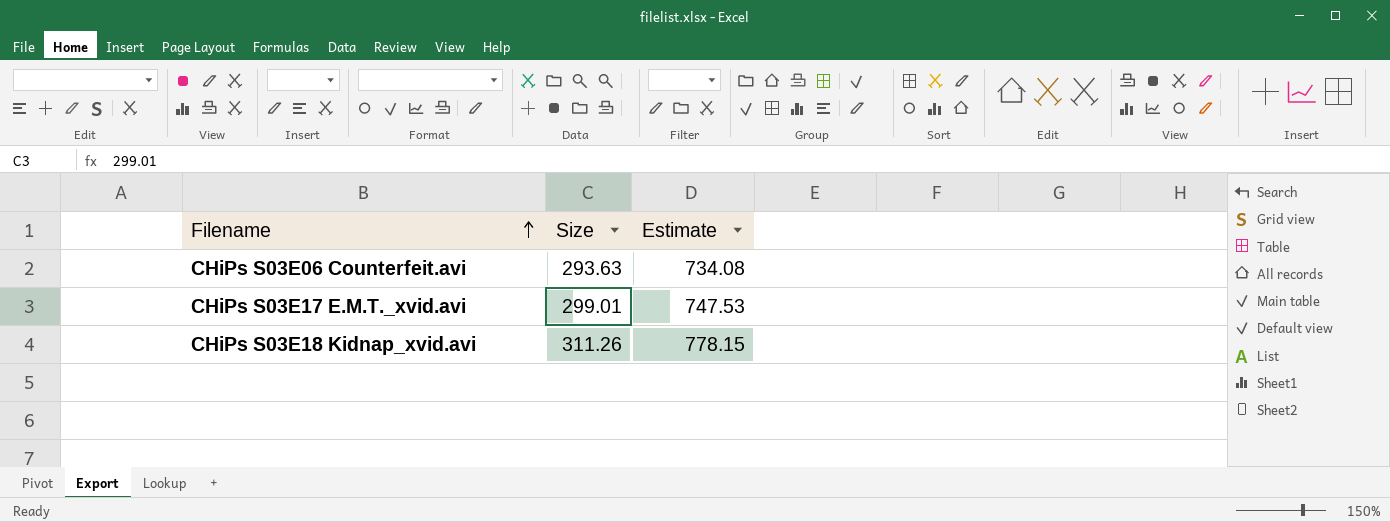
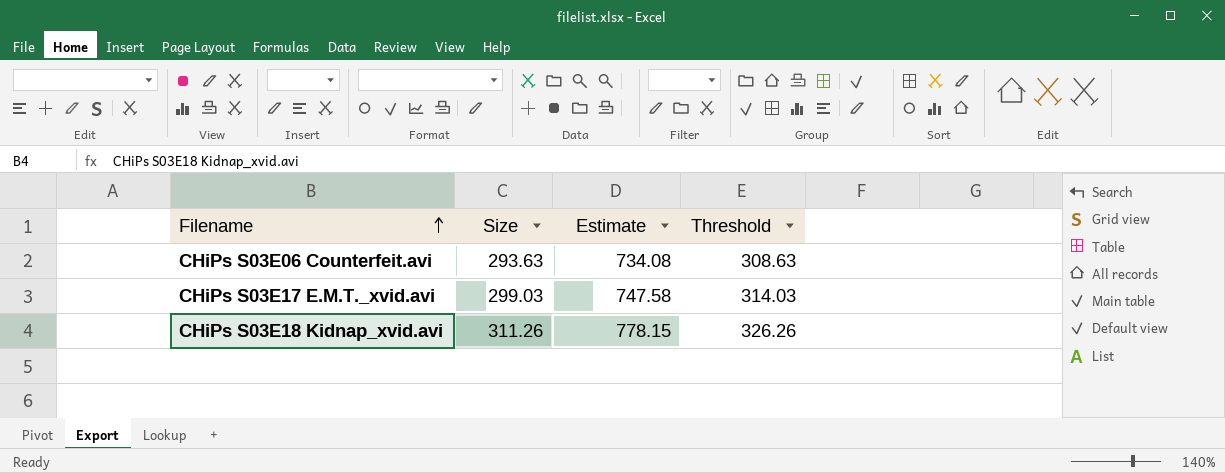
column Threshold | formula: none -> [Size] + 15
CHiPs S03E17 E.M.T._xvid.avi | Size: 299.01 -> 299.03
CHiPs S03E17 E.M.T._xvid.avi | Estimate: 747.53 -> 747.58

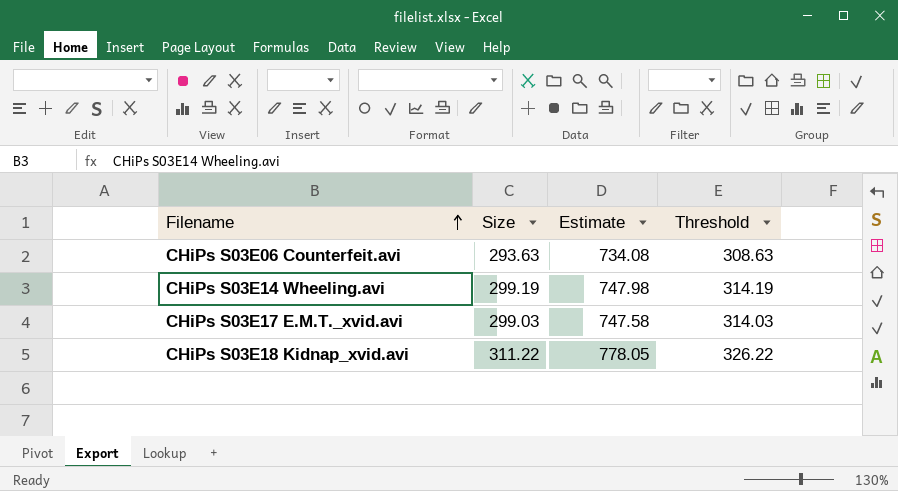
row CHiPs S03E14 Wheeling.avi: none -> 299.19 | 747.98 | 314.19
CHiPs S03E18 Kidnap_xvid.avi | Size: 311.26 -> 311.22
CHiPs S03E18 Kidnap_xvid.avi | Estimate: 778.15 -> 778.05
CHiPs S03E18 Kidnap_xvid.avi | Threshold: 326.26 -> 326.22

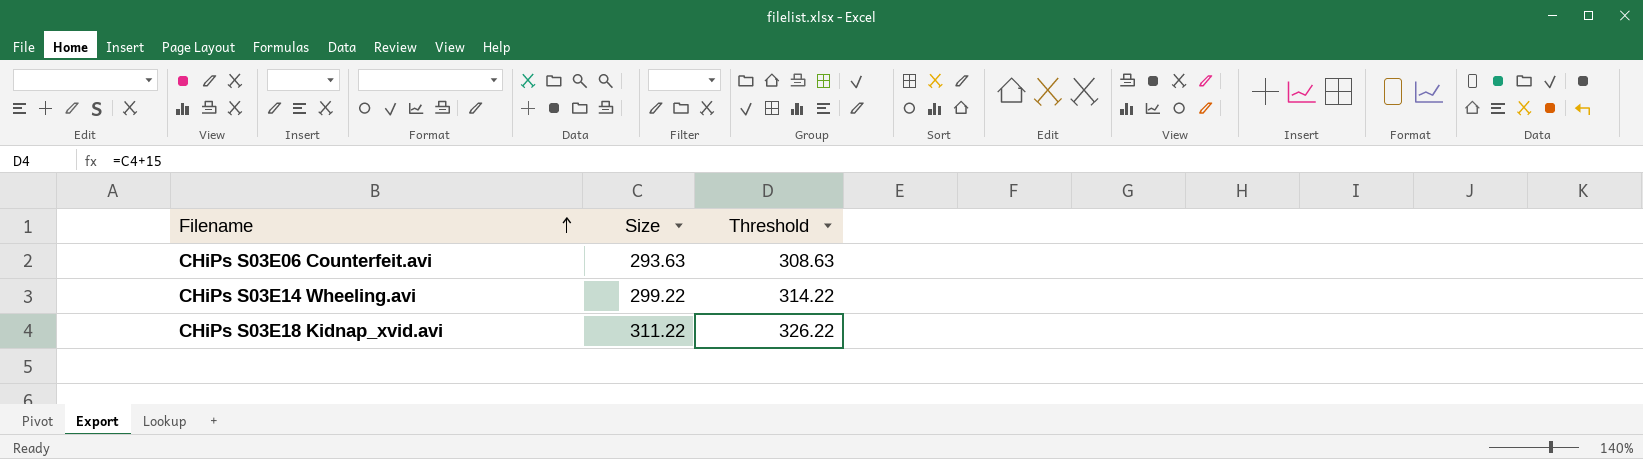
column Estimate | formula: [Size] * 2.5 -> none
row CHiPs S03E17 E.M.T._xvid.avi: 299.03 | 747.58 | 314.03 -> none
CHiPs S03E14 Wheeling.avi | Size: 299.19 -> 299.22
CHiPs S03E14 Wheeling.avi | Threshold: 314.19 -> 314.22

